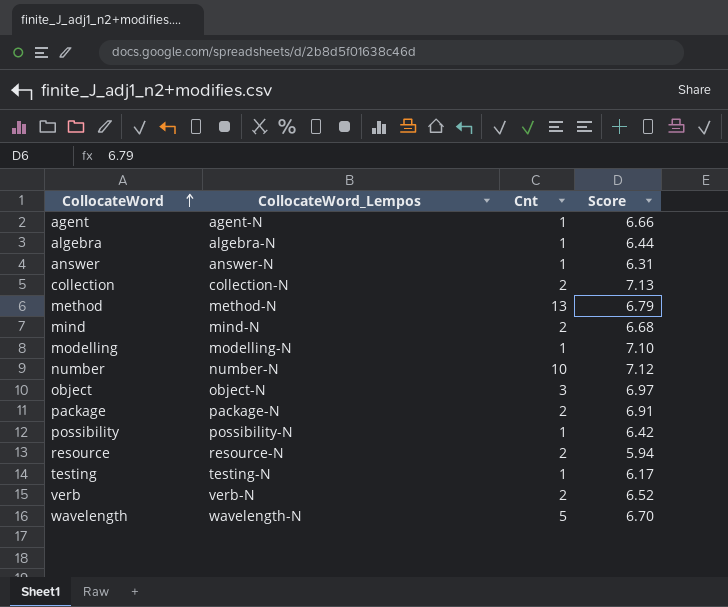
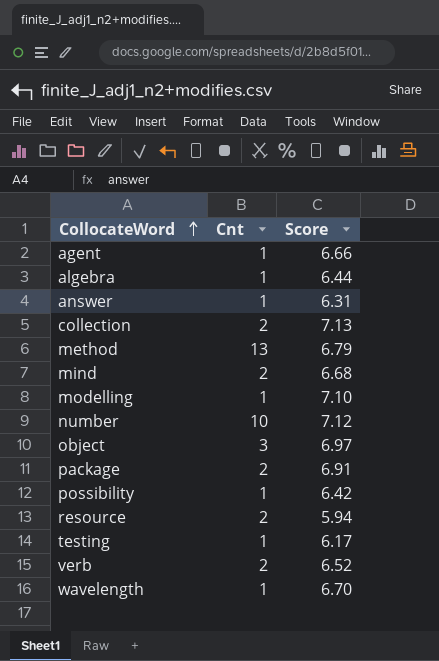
column CollocateWord_Lempos | position: 2 -> none
wavelength | Cnt: 5 -> 1

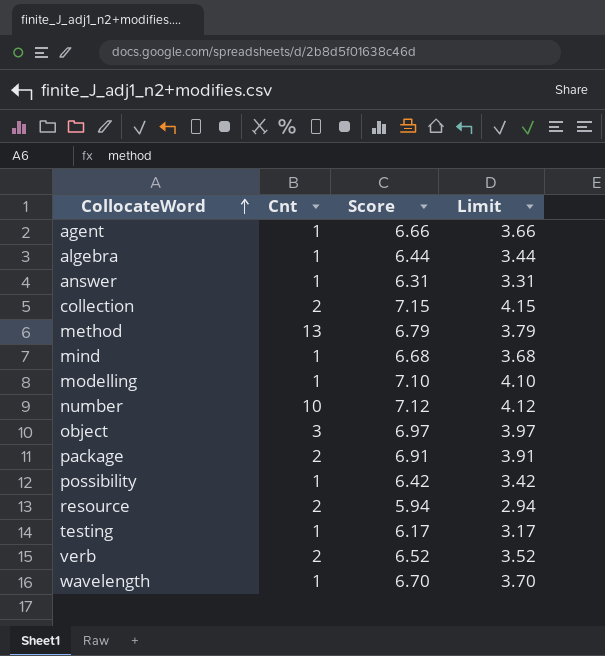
column Limit | formula: none -> [Score] - 3
collection | Score: 7.13 -> 7.15
mind | Cnt: 2 -> 1

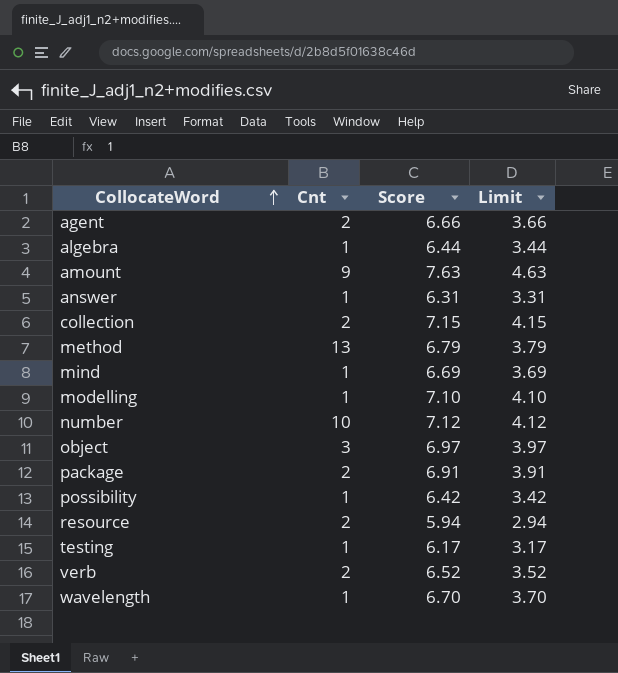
agent | Cnt: 1 -> 2
row amount: none -> 9 | 7.63 | 4.63
mind | Score: 6.68 -> 6.69
mind | Limit: 3.68 -> 3.69

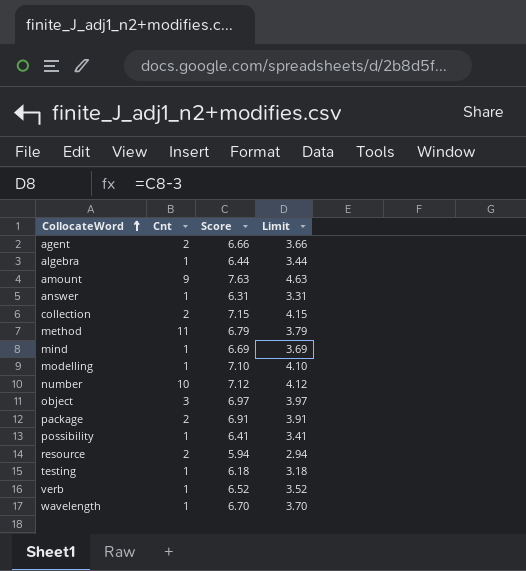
method | Cnt: 13 -> 11
possibility | Score: 6.42 -> 6.41
possibility | Limit: 3.42 -> 3.41
testing | Score: 6.17 -> 6.18
testing | Limit: 3.17 -> 3.18
verb | Cnt: 2 -> 1

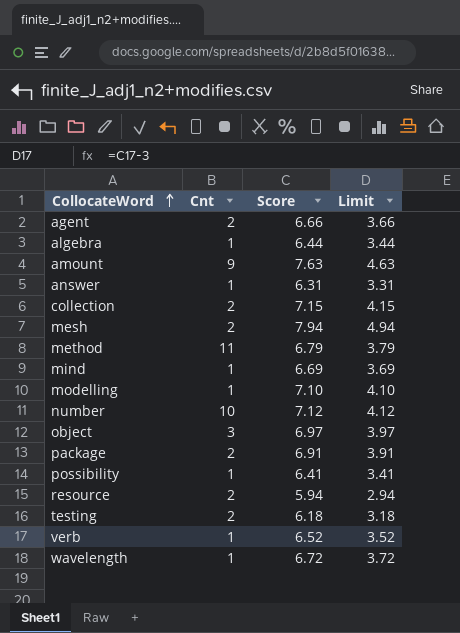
row mesh: none -> 2 | 7.94 | 4.94
testing | Cnt: 1 -> 2
wavelength | Score: 6.70 -> 6.72
wavelength | Limit: 3.70 -> 3.72

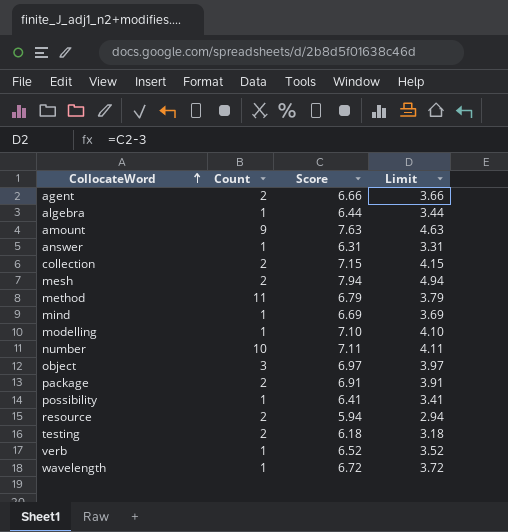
column name: Cnt -> Count
number | Score: 7.12 -> 7.11
number | Limit: 4.12 -> 4.11

